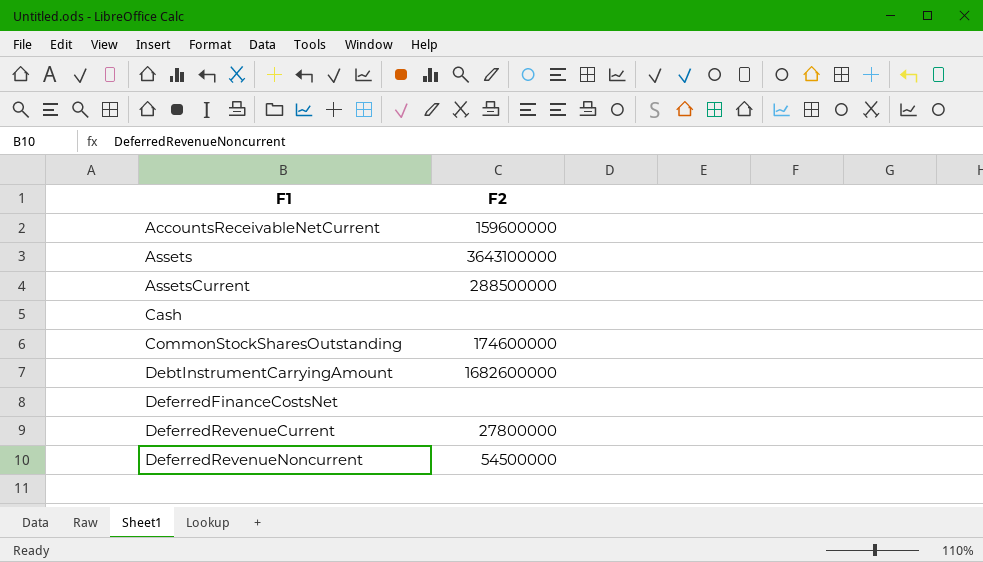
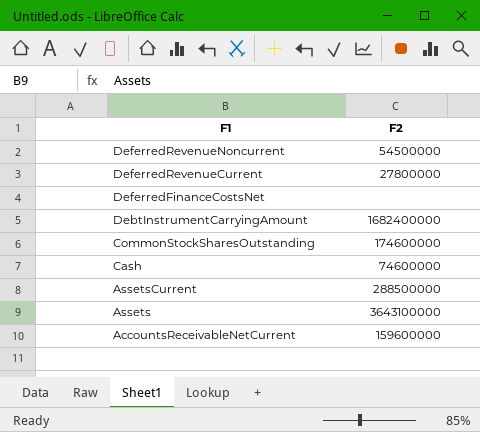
row order: F1 ascending -> F1 descending
DebtInstrumentCarryingAmount | F2: 1682600000 -> 1682400000
Cash | F2: none -> 74600000

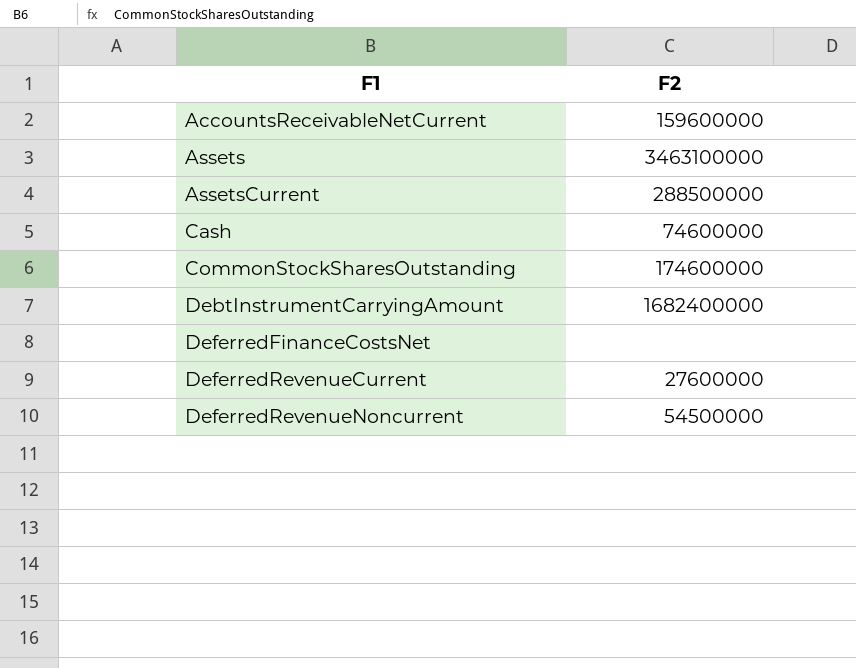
row order: F1 descending -> F1 ascending
Assets | F2: 3643100000 -> 3463100000
DeferredRevenueCurrent | F2: 27800000 -> 27600000

